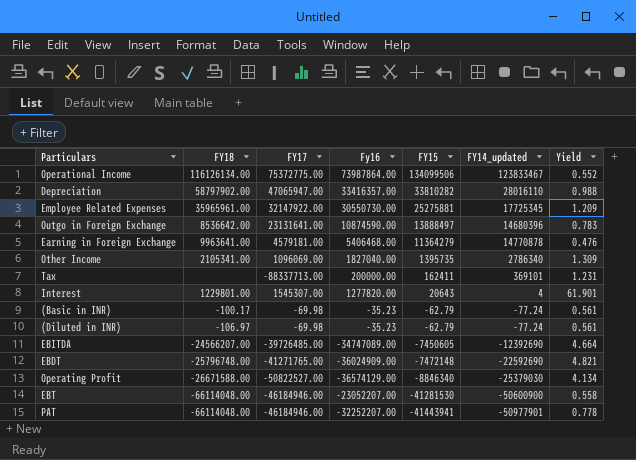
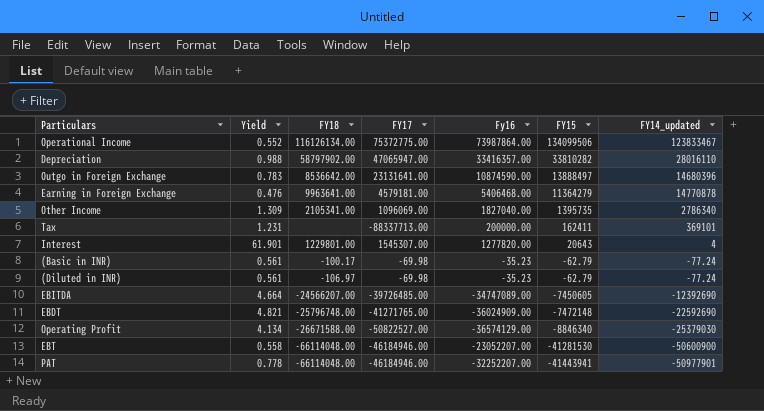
column Yield | position: 7 -> 2
row Employee Related Expenses: 35965961.00 | 32147922.00 | 30550730.00 | 25275881 | 17725345 | 1.209 -> none

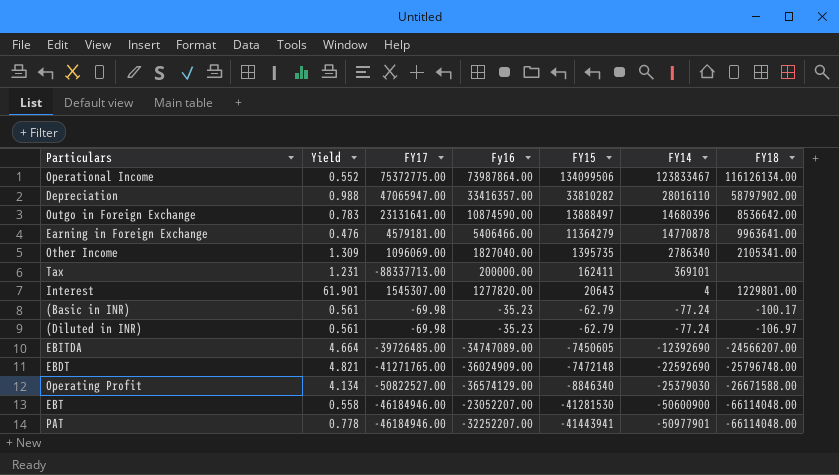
column name: FY14_updated -> FY14
column FY18 | position: 3 -> 7
Earning in Foreign Exchange | Fy16: 5406468.00 -> 5406466.00

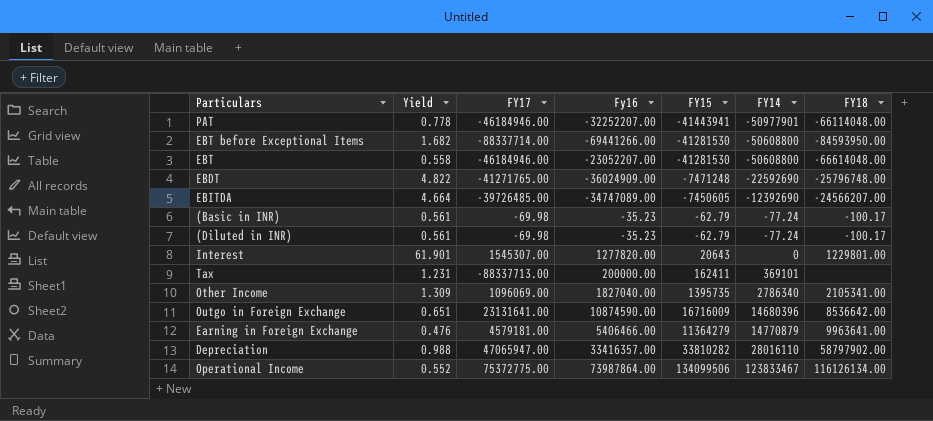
row order: FY15 descending -> FY14 ascending
row Operating Profit: 4.134 | -50822527.00 | -36574129.00 | -8846340 | -25379030 | -26671588.00 -> none
row EBT before Exceptional Items: none -> 1.682 | -88337714.00 | -69441266.00 | -41281530 | -50608800 | -84593950.00
EBT | FY14: -50600900 -> -50608800
EBT | FY18: -66114048.00 -> -66614048.00
EBDT | Yield: 4.821 -> 4.822
EBDT | FY15: -7472148 -> -7471248
(Diluted in INR) | FY18: -106.97 -> -100.17
Interest | FY14: 4 -> 0
Outgo in Foreign Exchange | Yield: 0.783 -> 0.651
Outgo in Foreign Exchange | FY15: 13888497 -> 16716009
Earning in Foreign Exchange | FY14: 14770878 -> 14770879

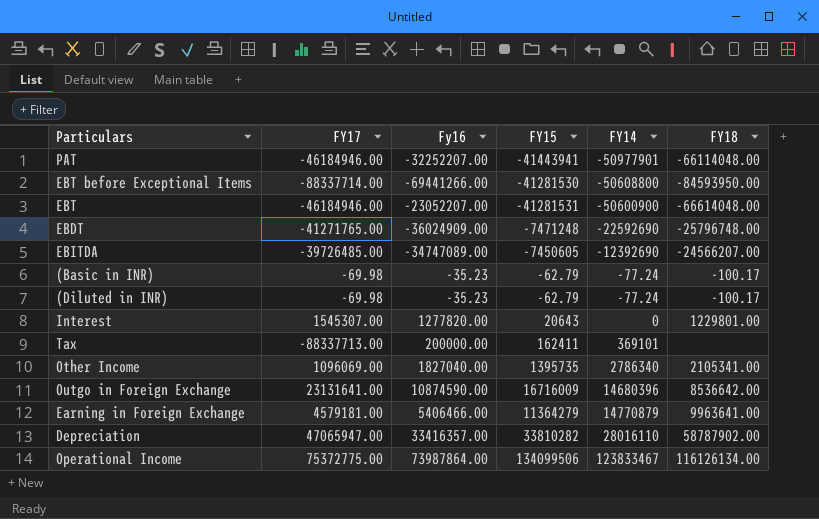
column Yield | formula: [Fy16] / [FY15] -> none
EBT | FY15: -41281530 -> -41281531
EBT | FY14: -50608800 -> -50600900
Depreciation | FY18: 58797902.00 -> 58787902.00

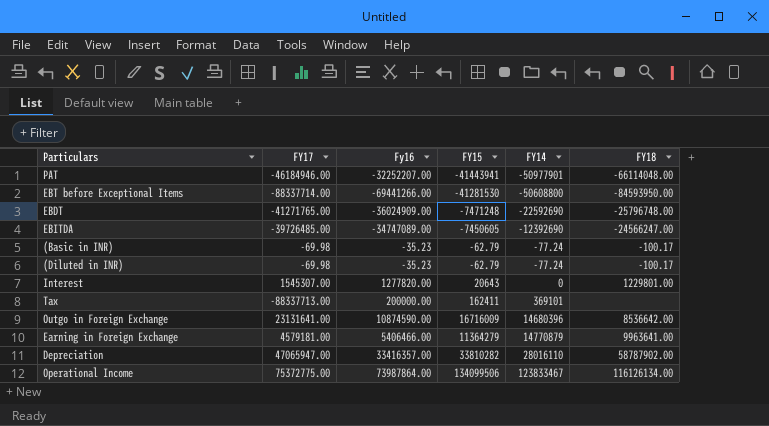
row EBT: -46184946.00 | -23052207.00 | -41281531 | -50600900 | -66614048.00 -> none
row Other Income: 1096069.00 | 1827040.00 | 1395735 | 2786340 | 2105341.00 -> none
EBITDA | FY18: -24566207.00 -> -24566247.00

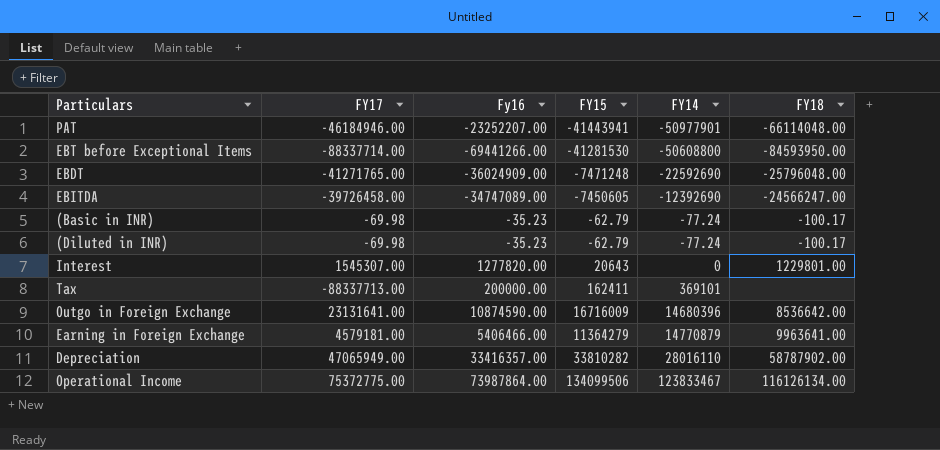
PAT | Fy16: -32252207.00 -> -23252207.00
EBDT | FY18: -25796748.00 -> -25796048.00
EBITDA | FY17: -39726485.00 -> -39726458.00
Depreciation | FY17: 47065947.00 -> 47065949.00

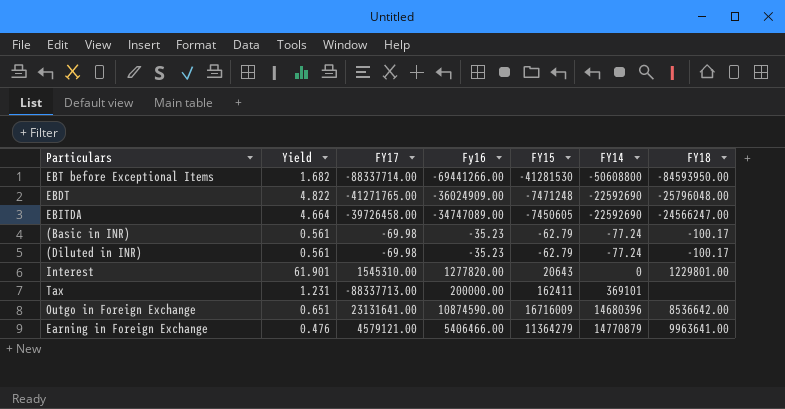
column Yield | formula: none -> [Fy16] / [FY15]
row PAT: -46184946.00 | -23252207.00 | -41443941 | -50977901 | -66114048.00 -> none
row Depreciation: 47065949.00 | 33416357.00 | 33810282 | 28016110 | 58787902.00 -> none
row Operational Income: 75372775.00 | 73987864.00 | 134099506 | 123833467 | 116126134.00 -> none
EBITDA | FY14: -12392690 -> -22592690
Interest | FY17: 1545307.00 -> 1545310.00
Earning in Foreign Exchange | FY17: 4579181.00 -> 4579121.00

